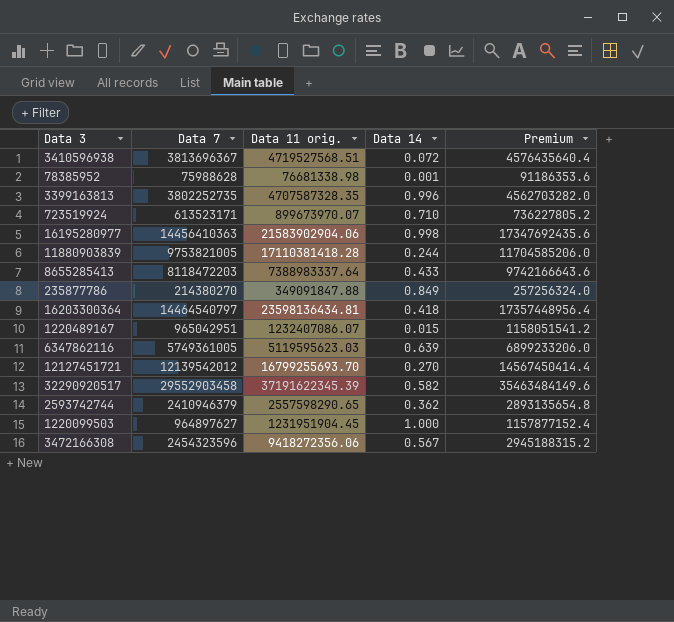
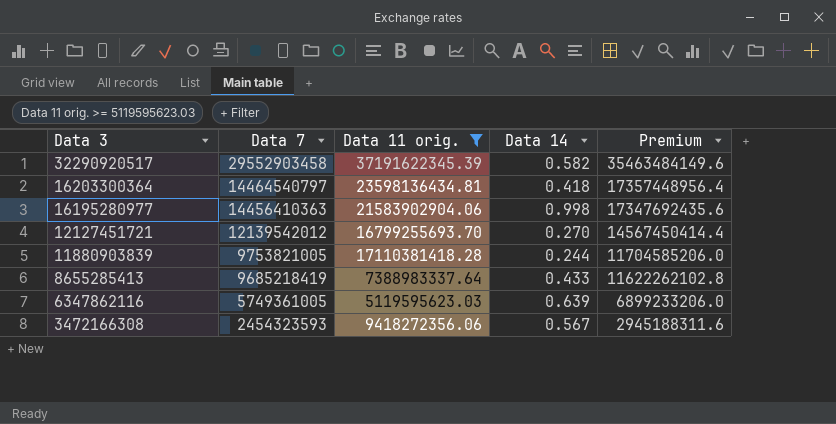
filter: none -> Data 11 orig. >= 5119595623.03
row order: none -> Data 3 descending
8655285413 | Data 7: 8118472203 -> 9685218419
8655285413 | Premium: 9742166643.6 -> 11622262102.8
3472166308 | Data 7: 2454323596 -> 2454323593
3472166308 | Premium: 2945188315.2 -> 2945188311.6

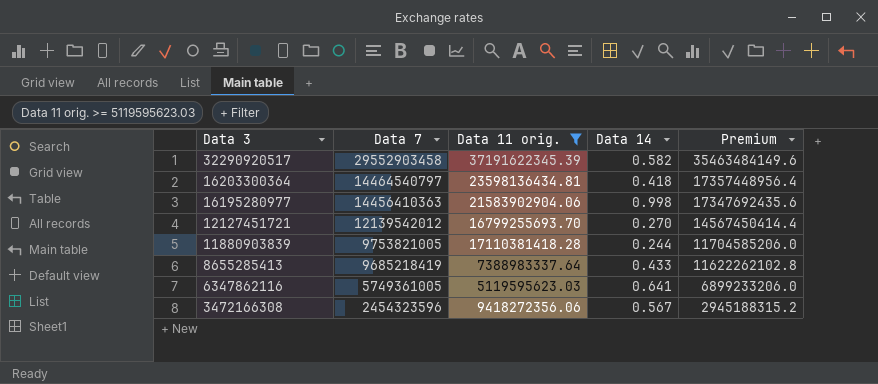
6347862116 | Data 14: 0.639 -> 0.641
3472166308 | Data 7: 2454323593 -> 2454323596
3472166308 | Premium: 2945188311.6 -> 2945188315.2

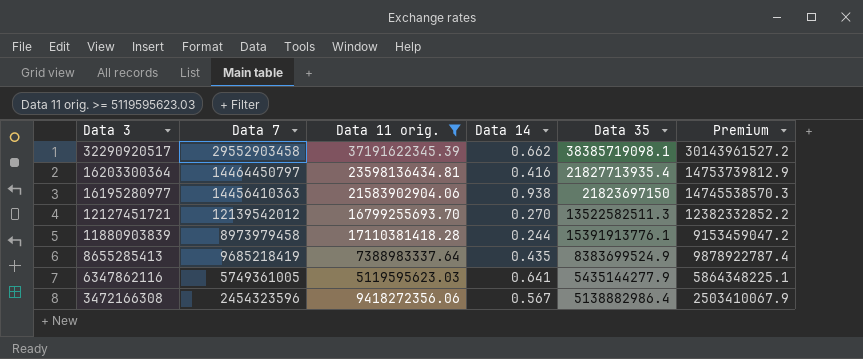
column Data 35 | position: none -> 5
column Premium | formula: [Data 7] * 1.2 -> [Data 7] * 1.02
32290920517 | Data 14: 0.582 -> 0.662
16203300364 | Data 7: 14464540797 -> 14464450797
16203300364 | Data 14: 0.418 -> 0.416
16195280977 | Data 14: 0.998 -> 0.938
11880903839 | Data 7: 9753821005 -> 8973979458
8655285413 | Data 14: 0.433 -> 0.435

